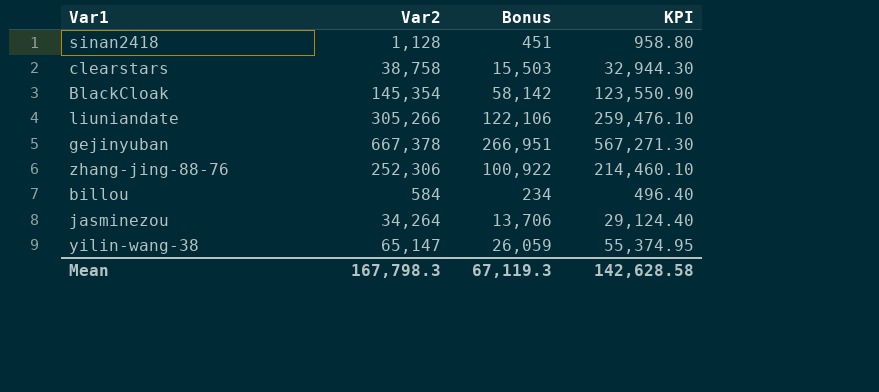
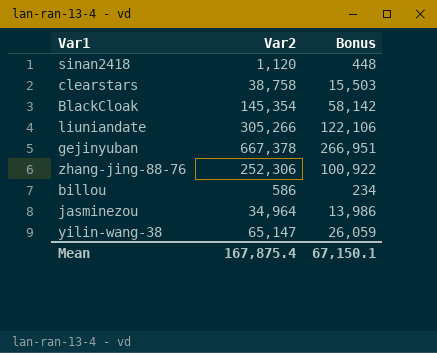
column KPI | formula: [Var2] * 0.85 -> none
sinan2418 | Var2: 1,128 -> 1,120
sinan2418 | Bonus: 451 -> 448
billou | Var2: 584 -> 586
jasminezou | Var2: 34,264 -> 34,964
jasminezou | Bonus: 13,706 -> 13,986
Mean | Var2: 167,798.3 -> 167,875.4
Mean | Bonus: 67,119.3 -> 67,150.1

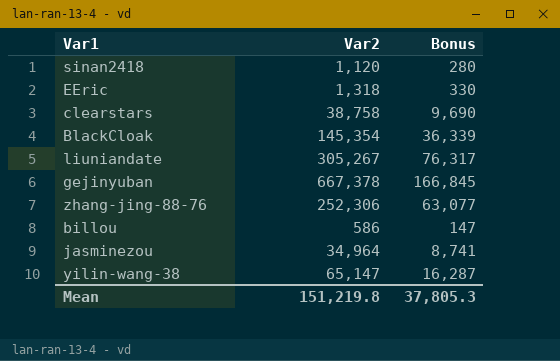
column Bonus | formula: [Var2] * 0.4 -> [Var2] * 0.25
row EEric: none -> 1,318 | 330
liuniandate | Var2: 305,266 -> 305,267
Mean | Var2: 167,875.4 -> 151,219.8
Mean | Bonus: 67,150.1 -> 37,805.3

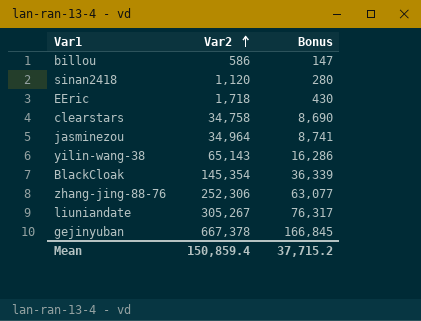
row order: none -> Var2 ascending
EEric | Var2: 1,318 -> 1,718
EEric | Bonus: 330 -> 430
clearstars | Var2: 38,758 -> 34,758
clearstars | Bonus: 9,690 -> 8,690
yilin-wang-38 | Var2: 65,147 -> 65,143
yilin-wang-38 | Bonus: 16,287 -> 16,286
Mean | Var2: 151,219.8 -> 150,859.4
Mean | Bonus: 37,805.3 -> 37,715.2

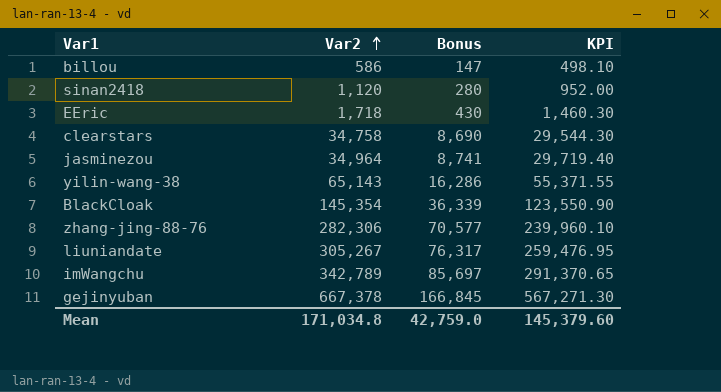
column KPI | formula: none -> [Var2] * 0.85
zhang-jing-88-76 | Var2: 252,306 -> 282,306
zhang-jing-88-76 | Bonus: 63,077 -> 70,577
row imWangchu: none -> 342,789 | 85,697 | 291,370.65
Mean | Var2: 150,859.4 -> 171,034.8
Mean | Bonus: 37,715.2 -> 42,759.0

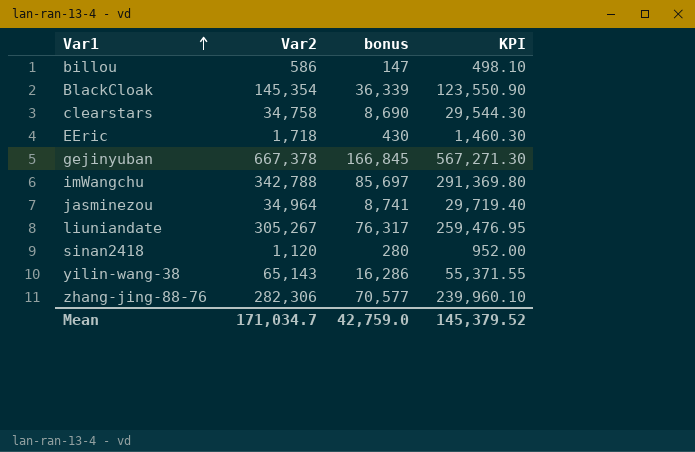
row order: Var2 ascending -> Var1 ascending
column name: Bonus -> bonus
imWangchu | Var2: 342,789 -> 342,788
imWangchu | KPI: 291,370.65 -> 291,369.80
Mean | Var2: 171,034.8 -> 171,034.7
Mean | KPI: 145,379.60 -> 145,379.52

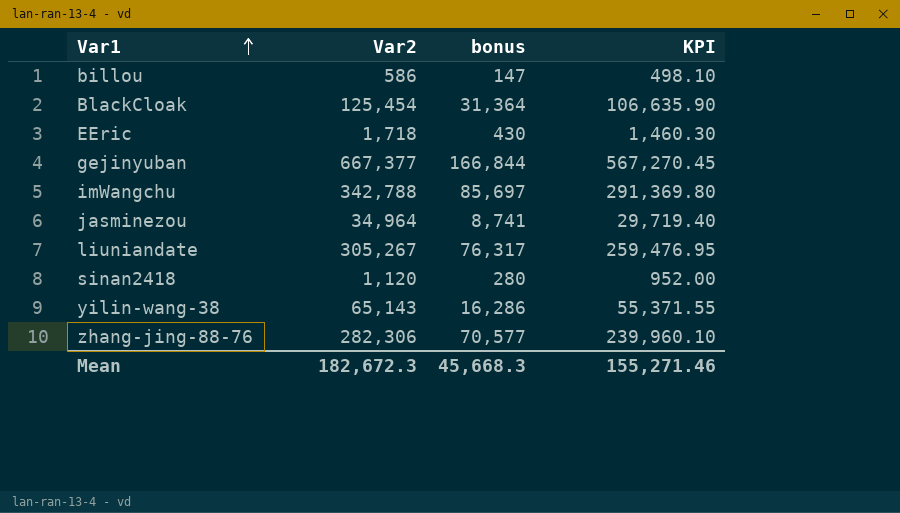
row clearstars: 34,758 | 8,690 | 29,544.30 -> none
BlackCloak | Var2: 145,354 -> 125,454
BlackCloak | bonus: 36,339 -> 31,364
BlackCloak | KPI: 123,550.90 -> 106,635.90
gejinyuban | Var2: 667,378 -> 667,377
gejinyuban | bonus: 166,845 -> 166,844
gejinyuban | KPI: 567,271.30 -> 567,270.45
Mean | Var2: 171,034.7 -> 182,672.3
Mean | bonus: 42,759.0 -> 45,668.3
Mean | KPI: 145,379.52 -> 155,271.46

